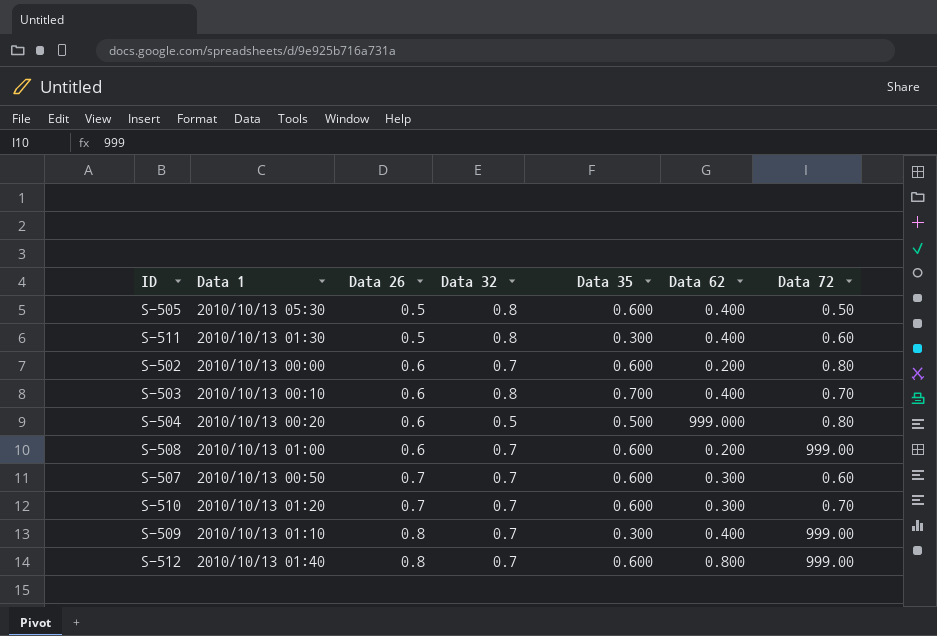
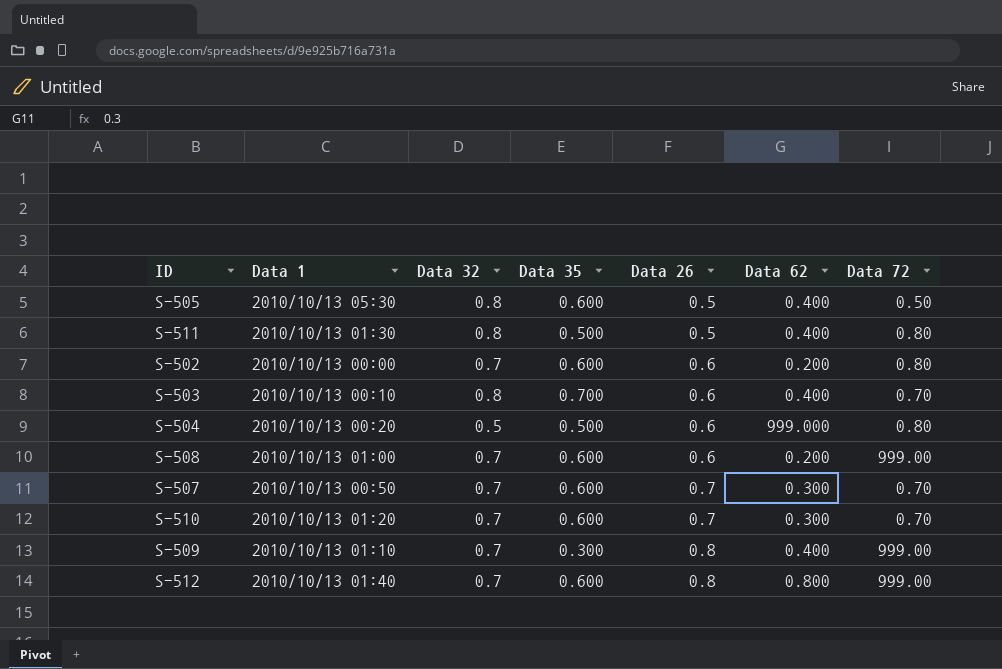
column Data 26 | position: 3 -> 5
S-511 | Data 35: 0.300 -> 0.500
S-511 | Data 72: 0.60 -> 0.80
S-507 | Data 72: 0.60 -> 0.70

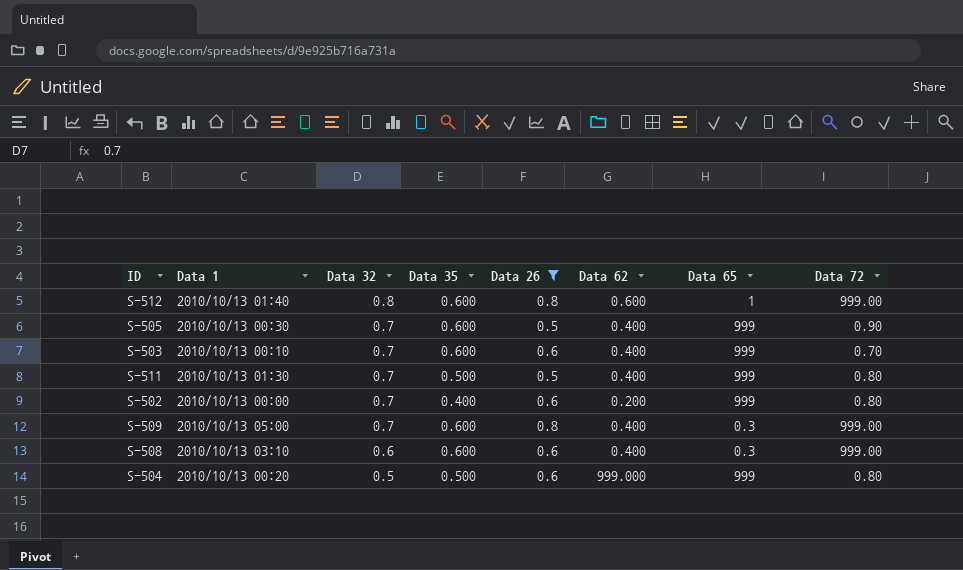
filter: none -> Data 26 != 0.7
row order: Data 26 ascending -> Data 32 descending
column Data 65 | position: none -> 7
S-512 | Data 32: 0.7 -> 0.8
S-512 | Data 62: 0.800 -> 0.600
S-505 | Data 1: 2010/10/13 05:30 -> 2010/10/13 00:30
S-505 | Data 32: 0.8 -> 0.7
S-505 | Data 72: 0.50 -> 0.90
S-503 | Data 32: 0.8 -> 0.7
S-503 | Data 35: 0.700 -> 0.600
S-511 | Data 32: 0.8 -> 0.7
S-502 | Data 35: 0.600 -> 0.400
S-509 | Data 1: 2010/10/13 01:10 -> 2010/10/13 05:00
S-509 | Data 35: 0.300 -> 0.600
S-508 | Data 1: 2010/10/13 01:00 -> 2010/10/13 03:10
S-508 | Data 32: 0.7 -> 0.6
S-508 | Data 62: 0.200 -> 0.400

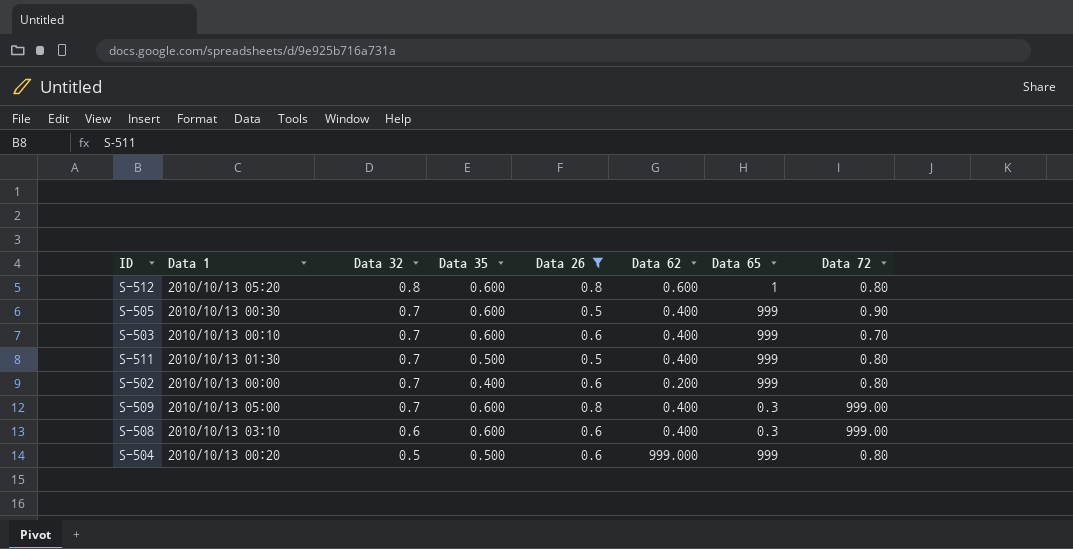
S-512 | Data 1: 2010/10/13 01:40 -> 2010/10/13 05:20
S-512 | Data 72: 999.00 -> 0.80

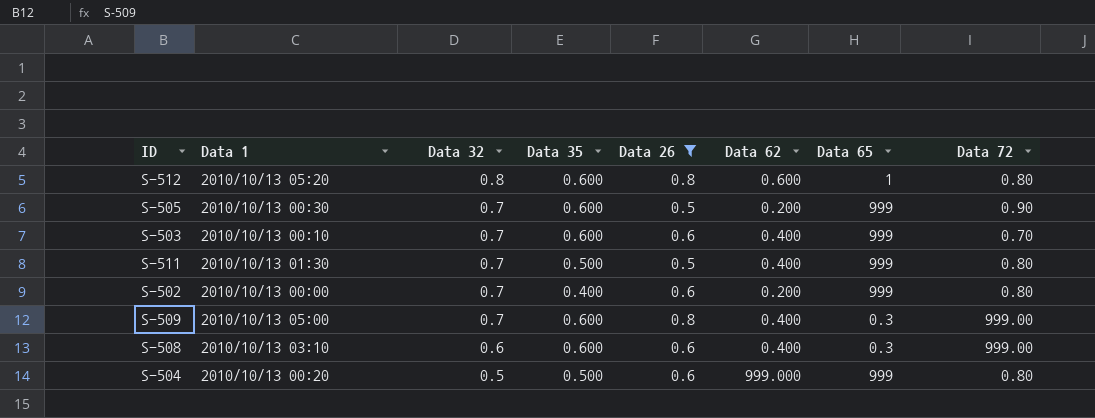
S-505 | Data 62: 0.400 -> 0.200

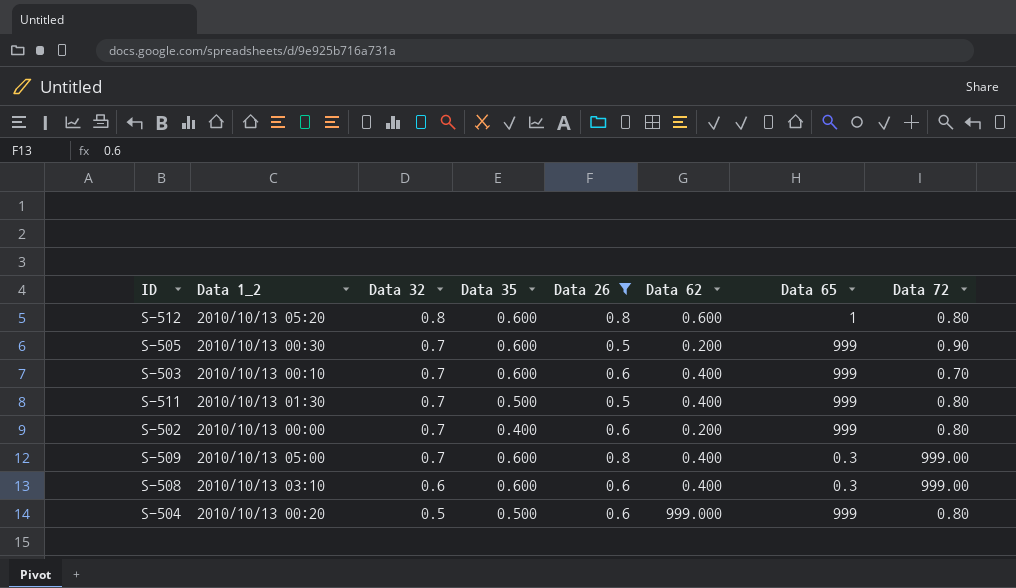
column name: Data 1 -> Data 1_2

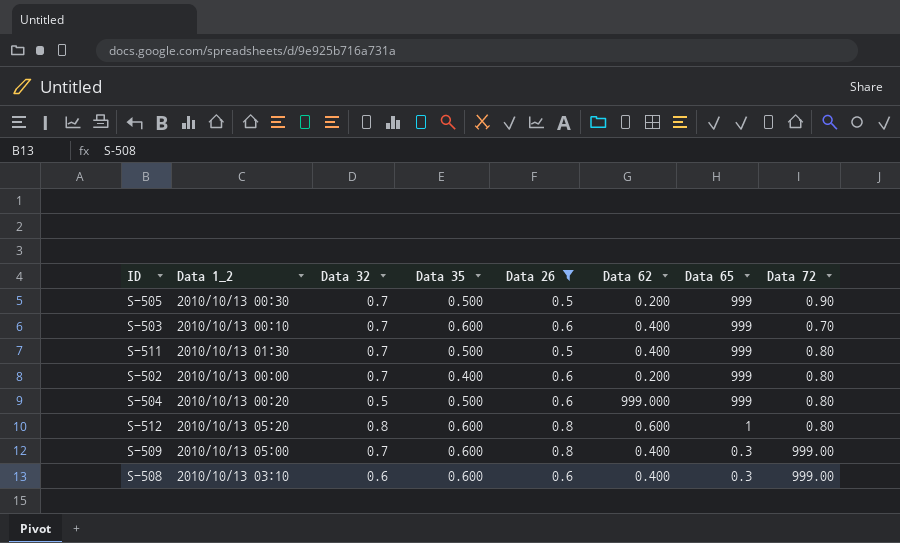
row order: Data 32 descending -> Data 65 descending
S-505 | Data 35: 0.600 -> 0.500

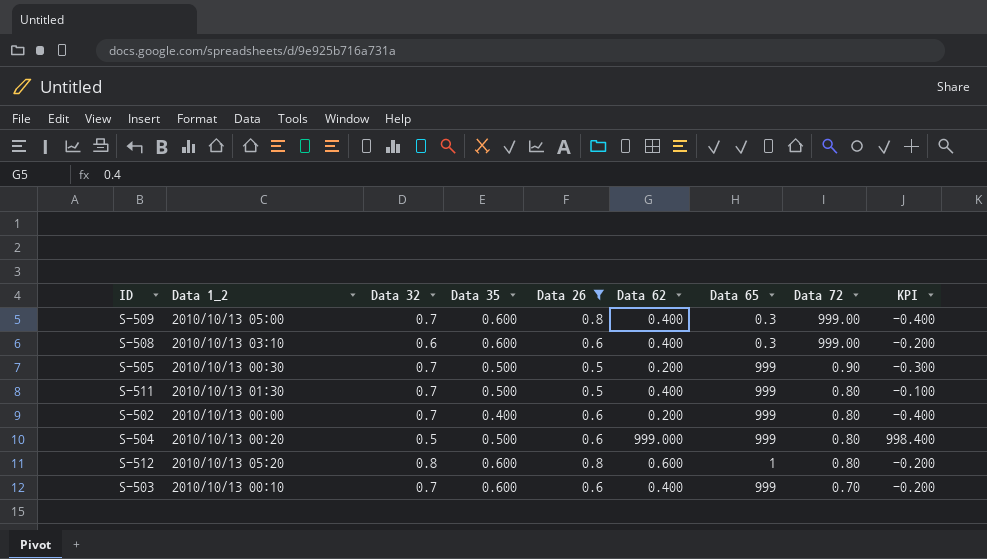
row order: Data 65 descending -> Data 72 descending
column KPI | formula: none -> [Data 62] - [Data 26]

